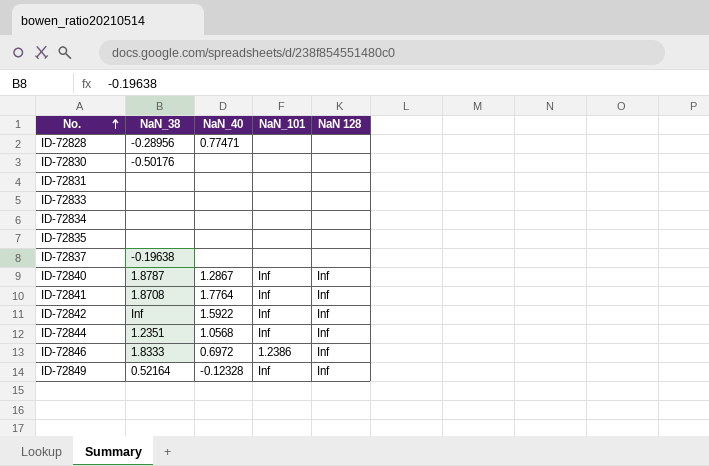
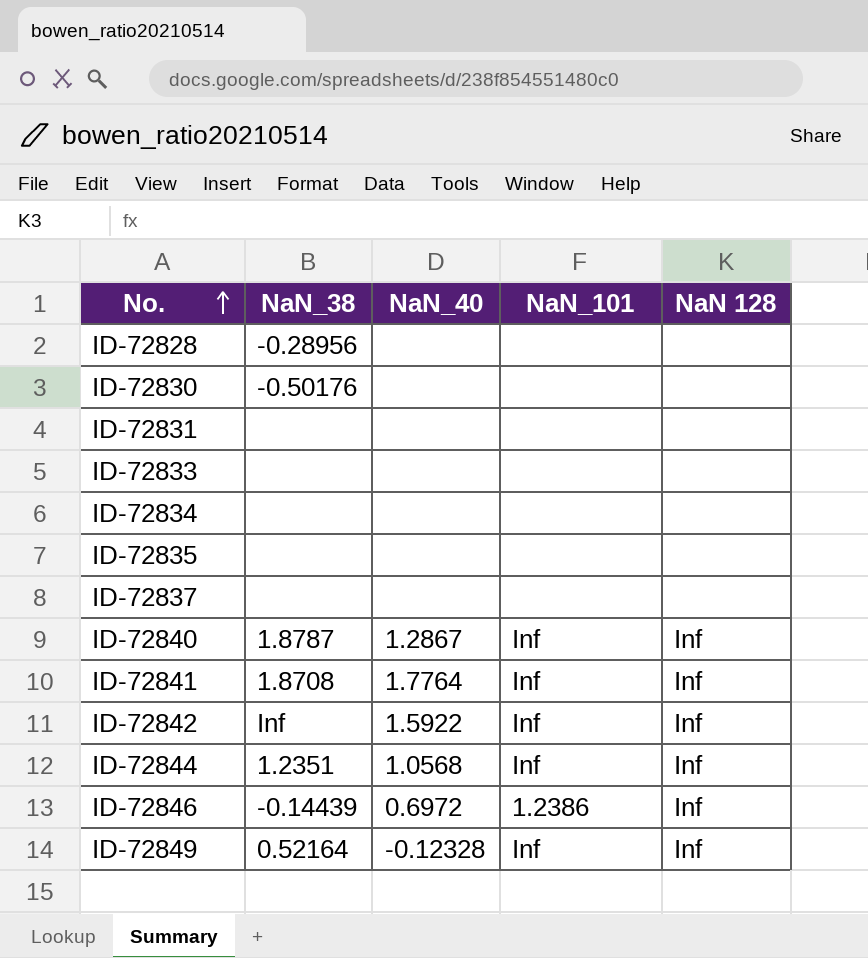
ID-72828 | NaN_40: 0.77471 -> none
ID-72837 | NaN_38: -0.19638 -> none
ID-72846 | NaN_38: 1.8333 -> -0.14439

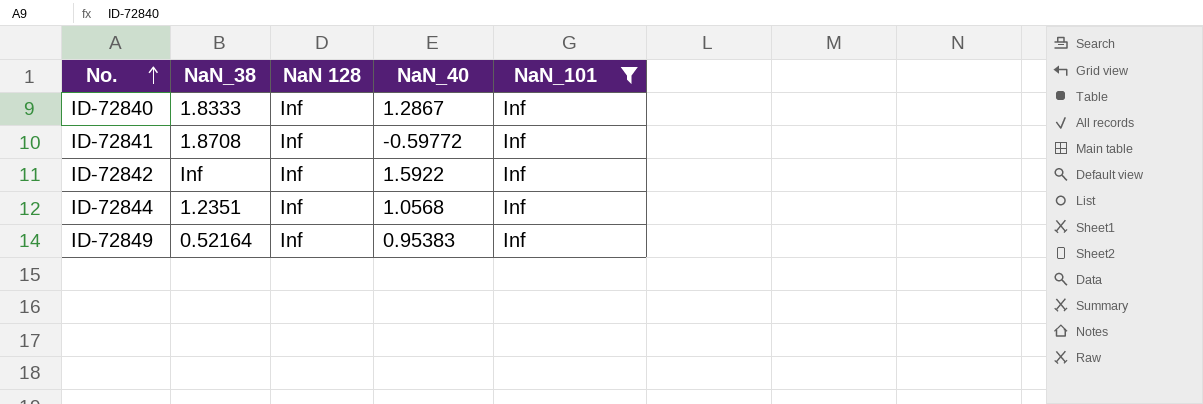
filter: none -> NaN_101 = Inf
column NaN 128 | position: 5 -> 3
ID-72840 | NaN_38: 1.8787 -> 1.8333
ID-72841 | NaN_40: 1.7764 -> -0.59772
ID-72849 | NaN_40: -0.12328 -> 0.95383

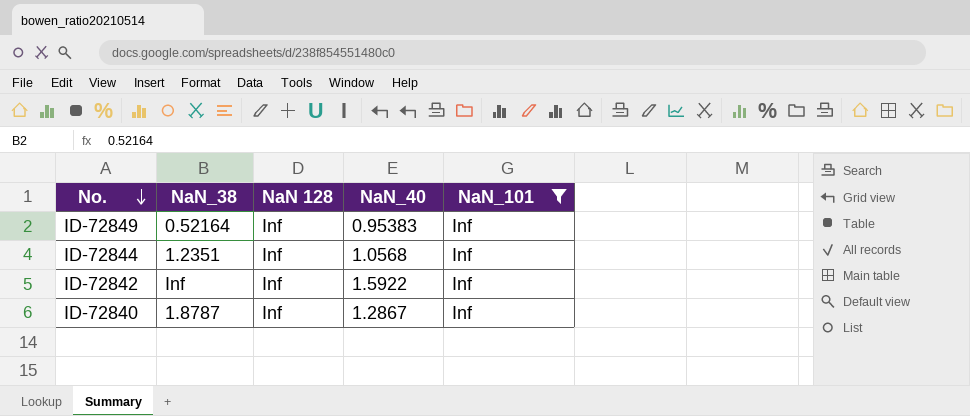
row order: No. ascending -> No. descending
row ID-72841: 1.8708 | Inf | -0.59772 | Inf -> none
ID-72840 | NaN_38: 1.8333 -> 1.8787

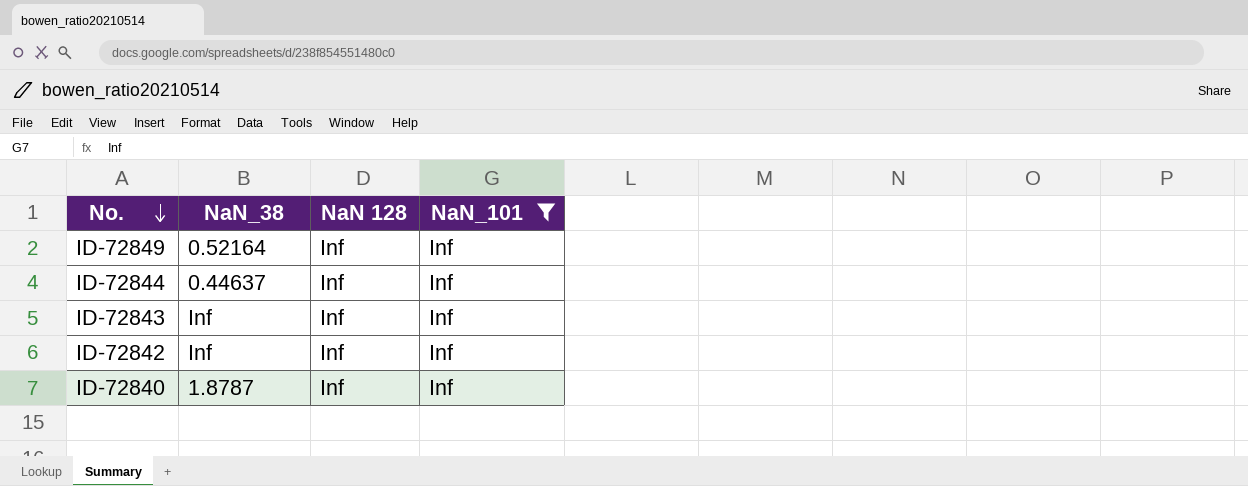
column NaN_40 | position: 4 -> none
ID-72844 | NaN_38: 1.2351 -> 0.44637
row ID-72843: none -> Inf | Inf | Inf

